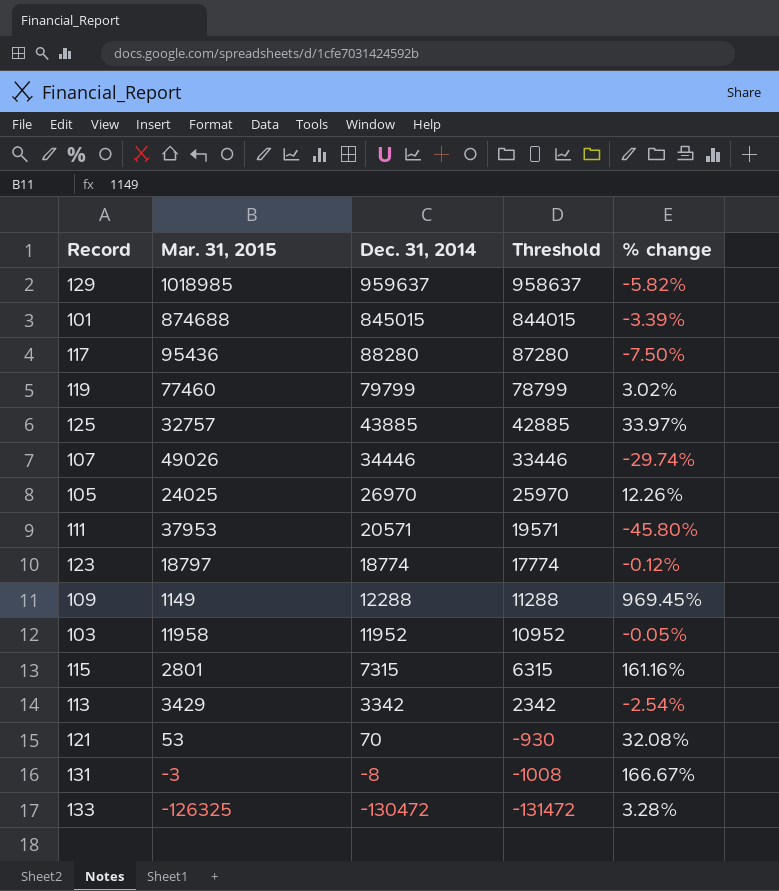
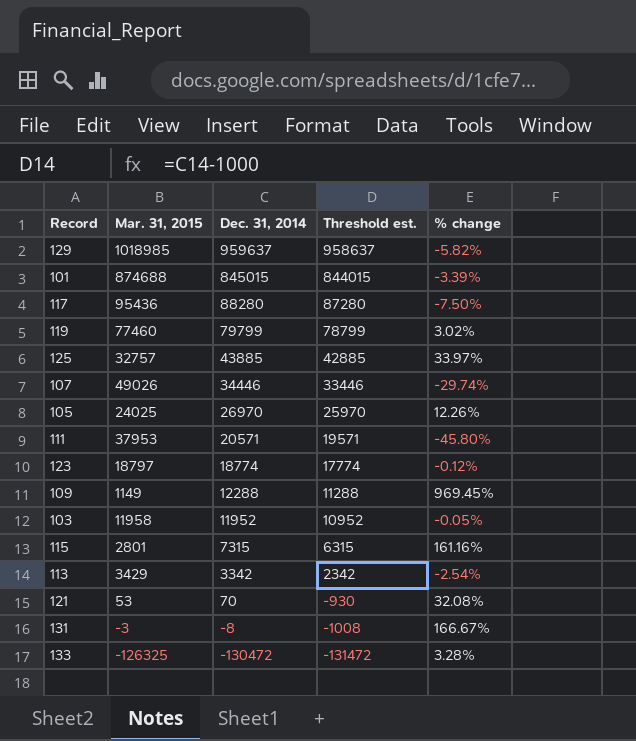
column name: Threshold -> Threshold est.

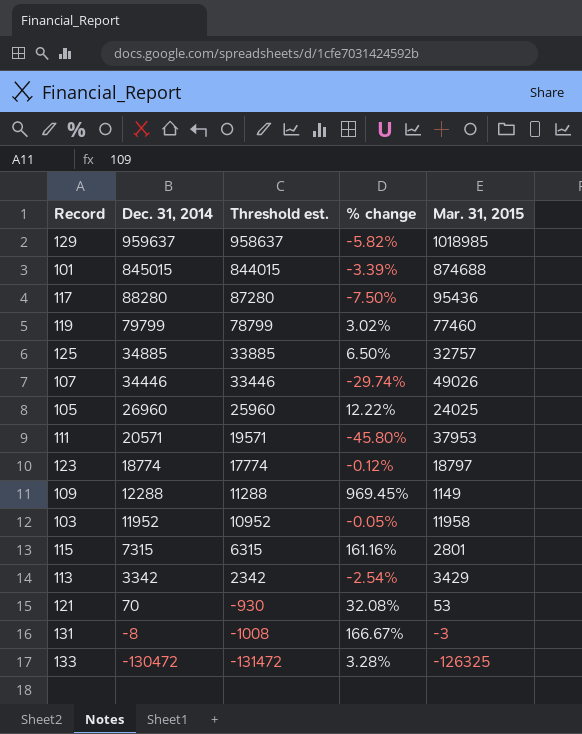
column Mar. 31, 2015 | position: 2 -> 5
125 | Dec. 31, 2014: 43885 -> 34885
125 | Threshold est.: 42885 -> 33885
125 | % change: 33.97% -> 6.50%
105 | Dec. 31, 2014: 26970 -> 26960
105 | Threshold est.: 25970 -> 25960
105 | % change: 12.26% -> 12.22%

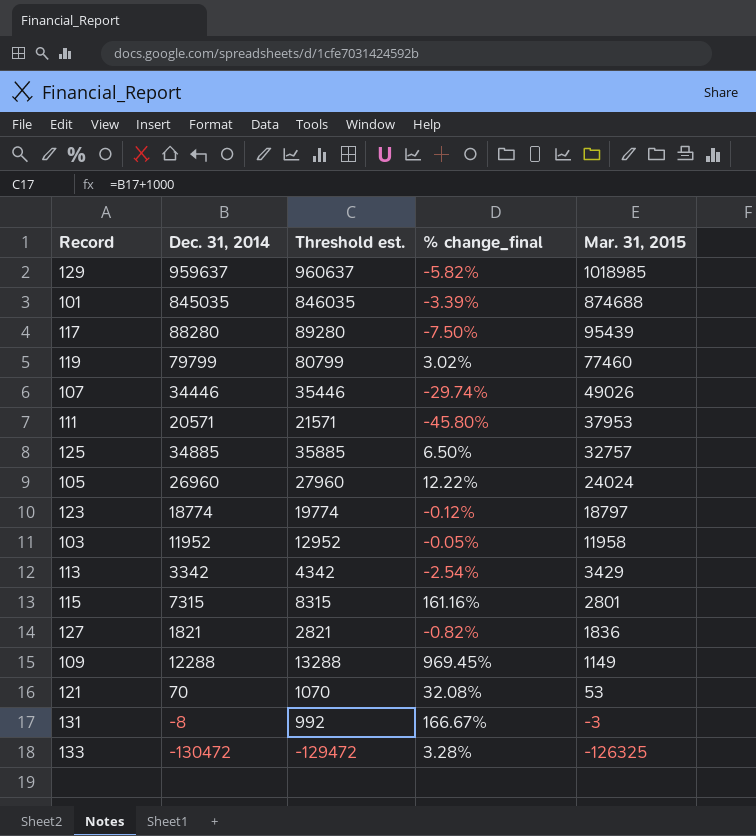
row order: Dec. 31, 2014 descending -> Mar. 31, 2015 descending
column Threshold est. | formula: [Dec. 31, 2014] - 1000 -> [Dec. 31, 2014] + 1000
column name: % change -> % change_final
101 | Dec. 31, 2014: 845015 -> 845035
117 | Mar. 31, 2015: 95436 -> 95439
105 | Mar. 31, 2015: 24025 -> 24024
row 127: none -> 1821 | 2821 | -0.82% | 1836

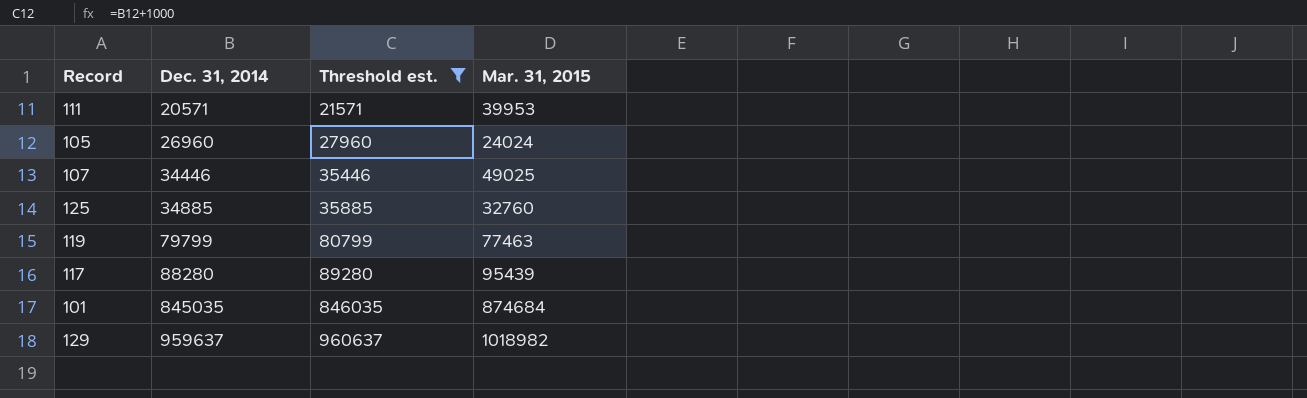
filter: none -> Threshold est. >= 21571
row order: Mar. 31, 2015 descending -> Dec. 31, 2014 ascending
column % change_final | formula: ([Dec. 31, 2014] - [Mar. 31, 2015]) / [Mar. 31, 2015] -> none
111 | Mar. 31, 2015: 37953 -> 39953
107 | Mar. 31, 2015: 49026 -> 49025
125 | Mar. 31, 2015: 32757 -> 32760
119 | Mar. 31, 2015: 77460 -> 77463
101 | Mar. 31, 2015: 874688 -> 874684
129 | Mar. 31, 2015: 1018985 -> 1018982

